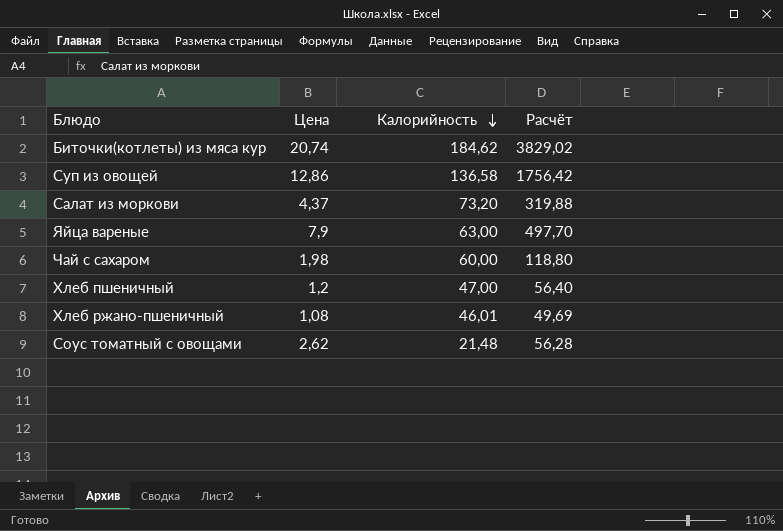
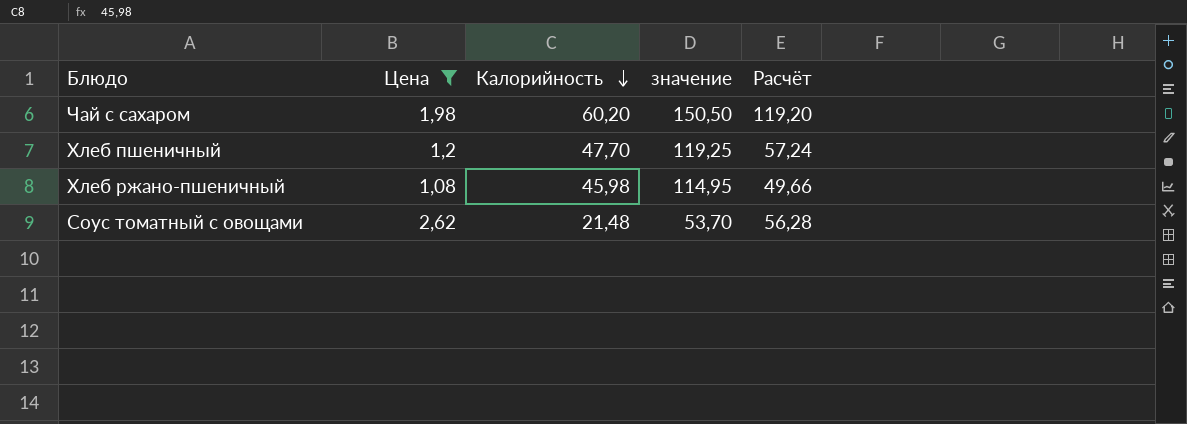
filter: none -> Цена <= 2,62
column значение | formula: none -> [Калорийность] * 2,5
Чай с сахаром | Калорийность: 60,00 -> 60,20
Чай с сахаром | Расчёт: 118,80 -> 119,20
Хлеб пшеничный | Калорийность: 47,00 -> 47,70
Хлеб пшеничный | Расчёт: 56,40 -> 57,24
Хлеб ржано-пшеничный | Калорийность: 46,01 -> 45,98
Хлеб ржано-пшеничный | Расчёт: 49,69 -> 49,66

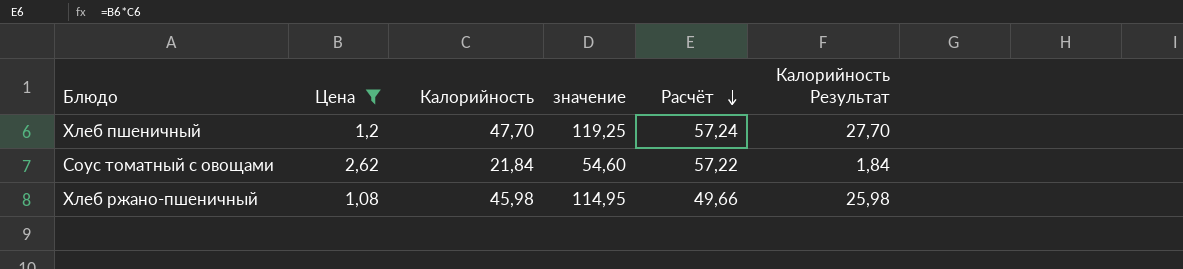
row order: Калорийность descending -> Расчёт descending
column Калорийность Результат | formula: none -> [Калорийность] - 20
row Чай с сахаром: 1,98 | 60,20 | 150,50 | 119,20 -> none
Соус томатный с овощами | Калорийность: 21,48 -> 21,84
Соус томатный с овощами | значение: 53,70 -> 54,60
Соус томатный с овощами | Расчёт: 56,28 -> 57,22

